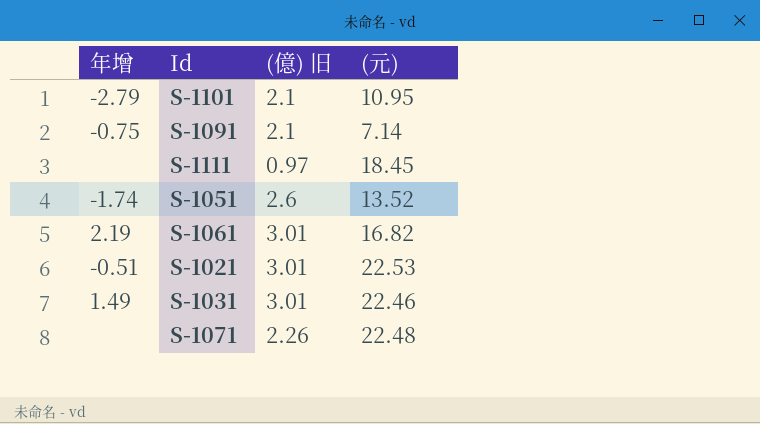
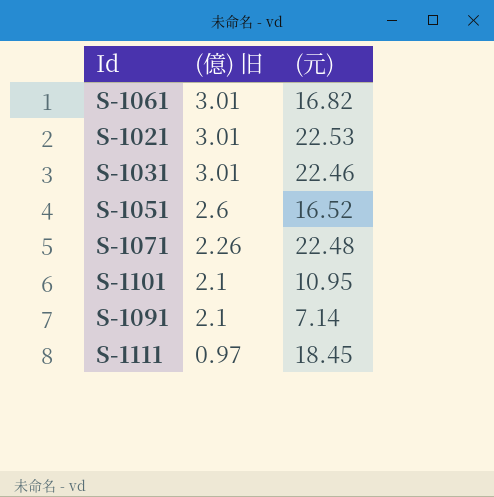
row order: none -> (億) 旧 descending
column 年增 | position: 1 -> none
S-1051 | (元): 13.52 -> 16.52

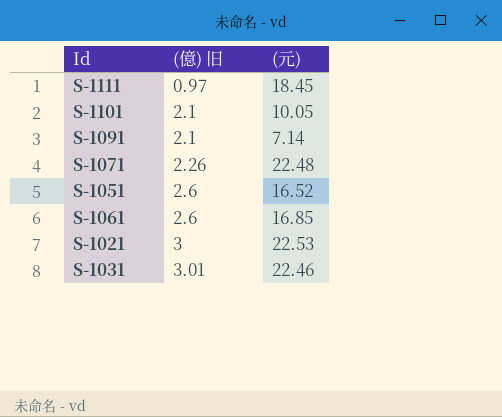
row order: (億) 旧 descending -> (億) 旧 ascending
S-1101 | (元): 10.95 -> 10.05
S-1061 | (億) 旧: 3.01 -> 2.6
S-1061 | (元): 16.82 -> 16.85
S-1021 | (億) 旧: 3.01 -> 3

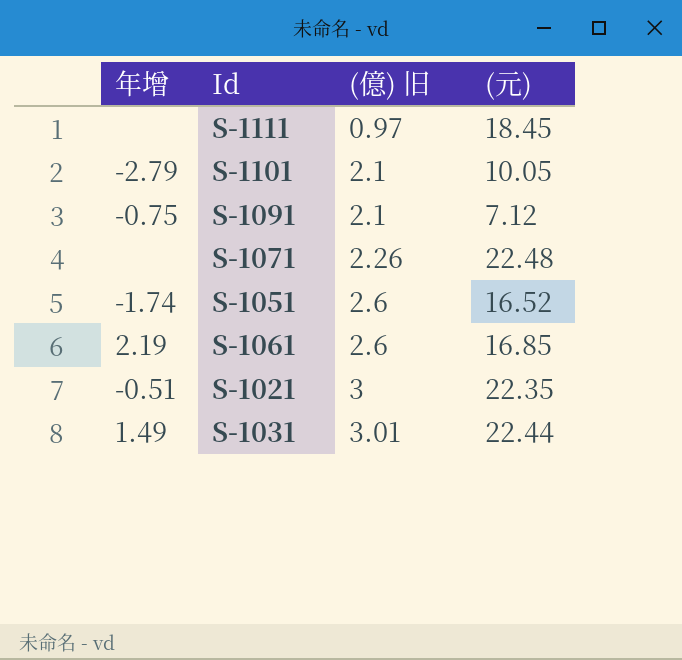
column 年增 | position: none -> 1
S-1091 | (元): 7.14 -> 7.12
S-1021 | (元): 22.53 -> 22.35
S-1031 | (元): 22.46 -> 22.44

